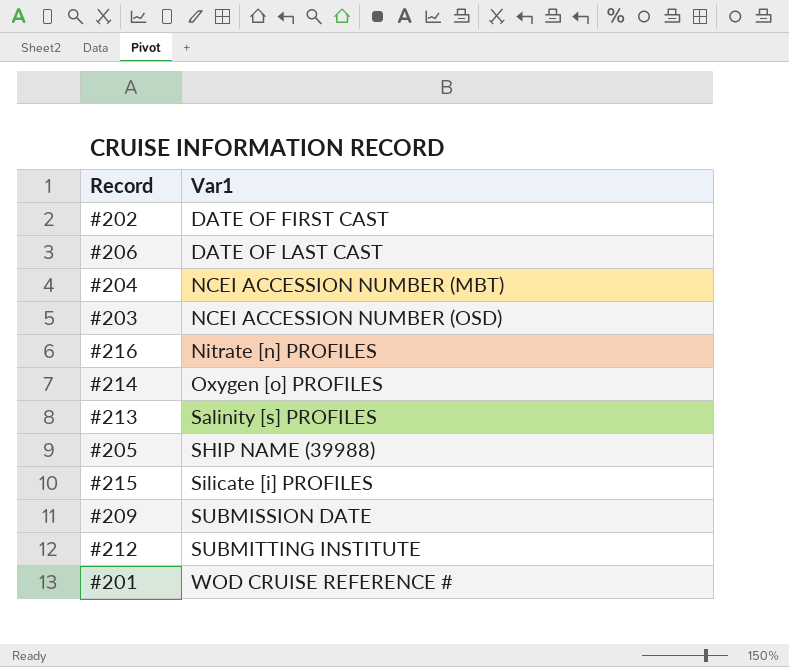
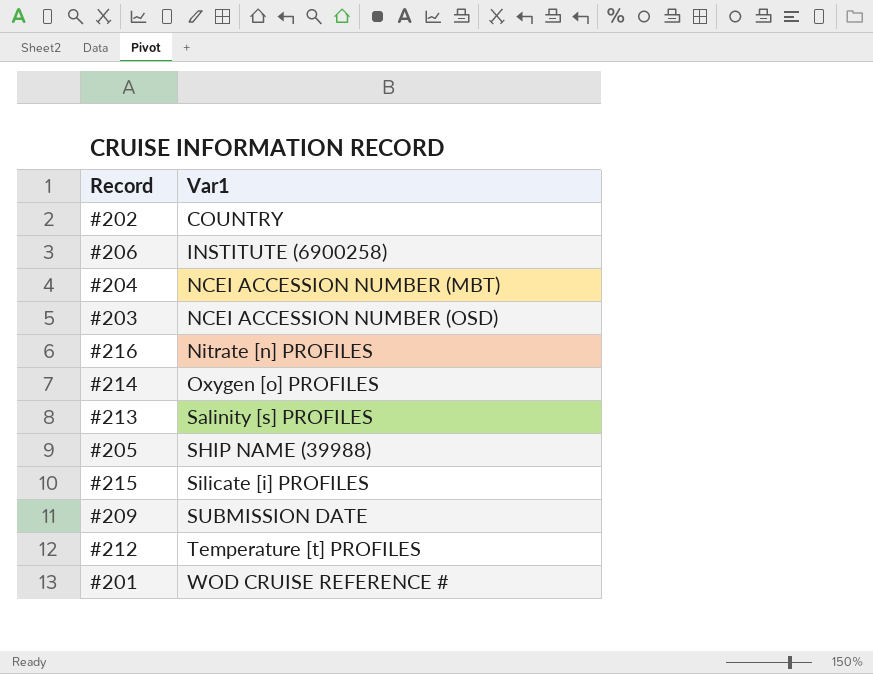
#202 | Var1: DATE OF FIRST CAST -> COUNTRY
#206 | Var1: DATE OF LAST CAST -> INSTITUTE (6900258)
#212 | Var1: SUBMITTING INSTITUTE -> Temperature [t] PROFILES

